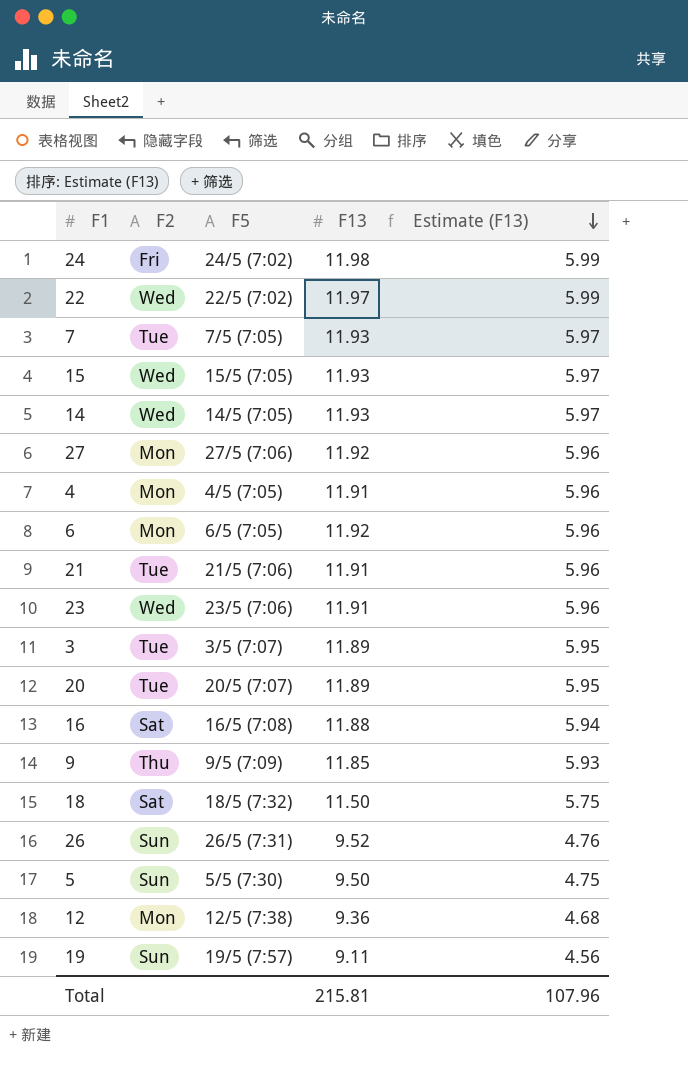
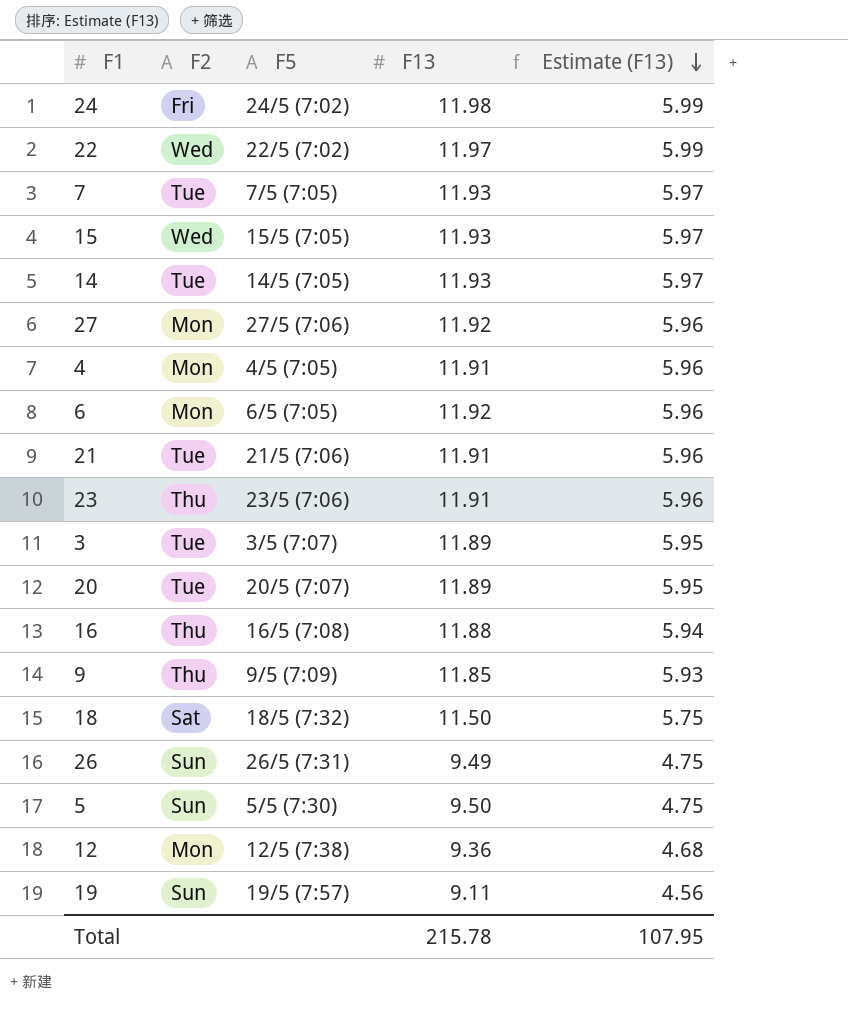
14 | F2: Wed -> Tue
23 | F2: Wed -> Thu
16 | F2: Sat -> Thu
26 | F13: 9.52 -> 9.49
26 | Estimate (F13): 4.76 -> 4.75
Total | F13: 215.81 -> 215.78
Total | Estimate (F13): 107.96 -> 107.95

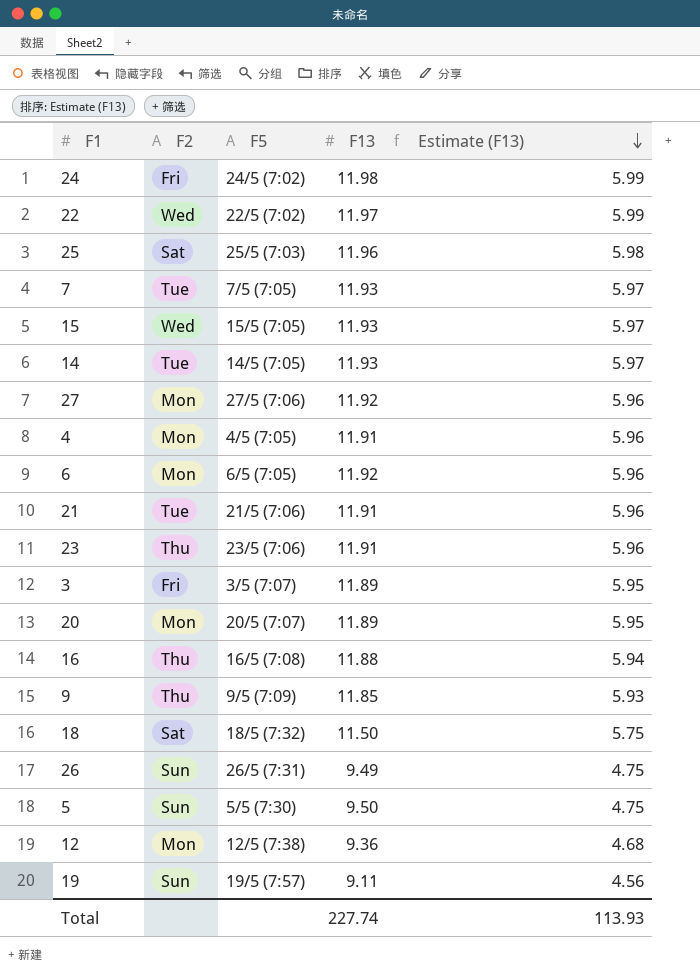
row 25: none -> Sat | 25/5 (7:03) | 11.96 | 5.98
3 | F2: Tue -> Fri
20 | F2: Tue -> Mon
Total | F13: 215.78 -> 227.74
Total | Estimate (F13): 107.95 -> 113.93

